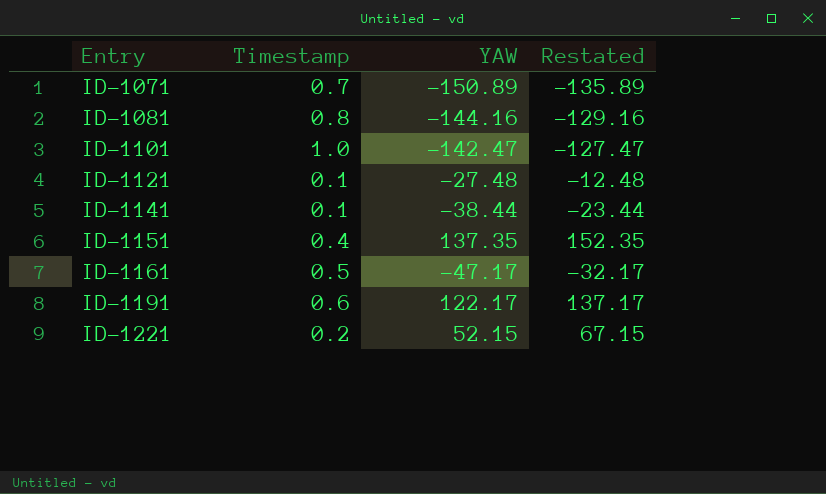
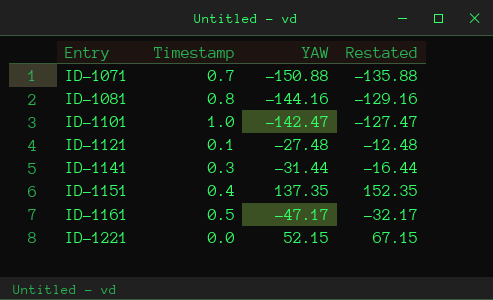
row ID-1191: 0.6 | 122.17 | 137.17 -> none
ID-1071 | YAW: -150.89 -> -150.88
ID-1071 | Restated: -135.89 -> -135.88
ID-1141 | Timestamp: 0.1 -> 0.3
ID-1141 | YAW: -38.44 -> -31.44
ID-1141 | Restated: -23.44 -> -16.44
ID-1221 | Timestamp: 0.2 -> 0.0

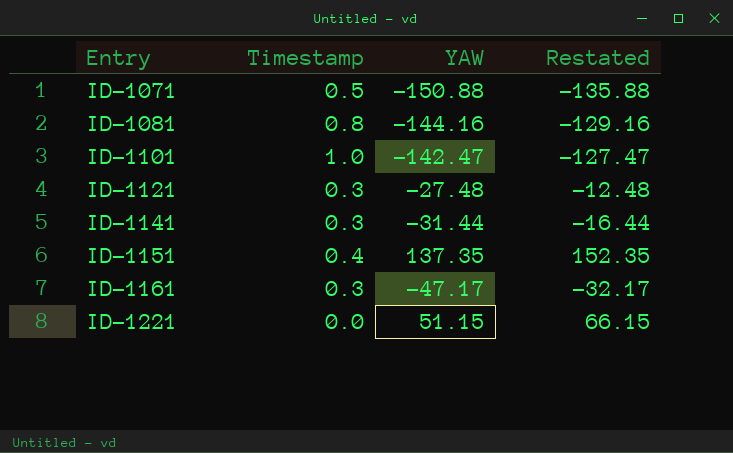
ID-1071 | Timestamp: 0.7 -> 0.5
ID-1121 | Timestamp: 0.1 -> 0.3
ID-1161 | Timestamp: 0.5 -> 0.3
ID-1221 | YAW: 52.15 -> 51.15
ID-1221 | Restated: 67.15 -> 66.15

